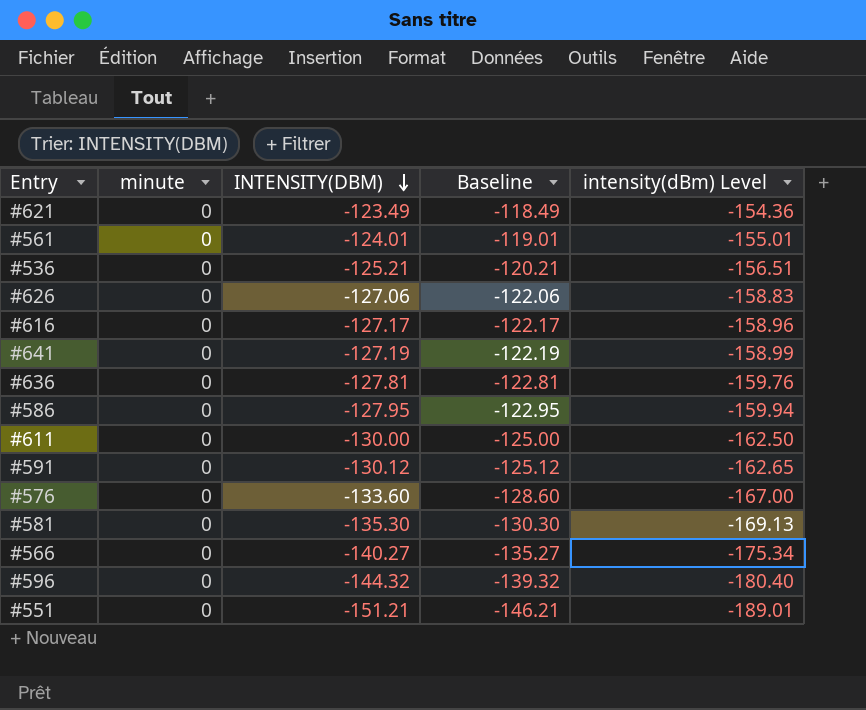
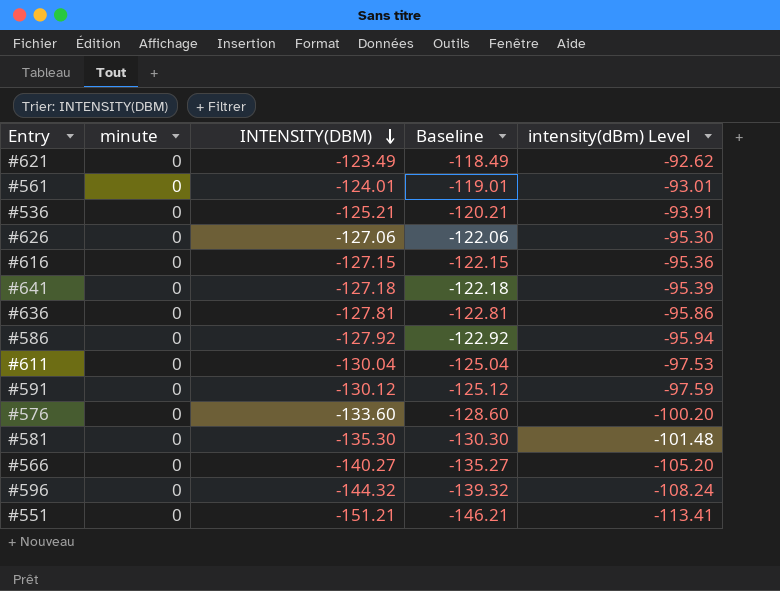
column intensity(dBm) Level | formula: [INTENSITY(DBM)] * 1.25 -> [INTENSITY(DBM)] * 0.75
#616 | INTENSITY(DBM): -127.17 -> -127.15
#616 | Baseline: -122.17 -> -122.15
#641 | INTENSITY(DBM): -127.19 -> -127.18
#641 | Baseline: -122.19 -> -122.18
#586 | INTENSITY(DBM): -127.95 -> -127.92
#586 | Baseline: -122.95 -> -122.92
#611 | INTENSITY(DBM): -130.00 -> -130.04
#611 | Baseline: -125.00 -> -125.04

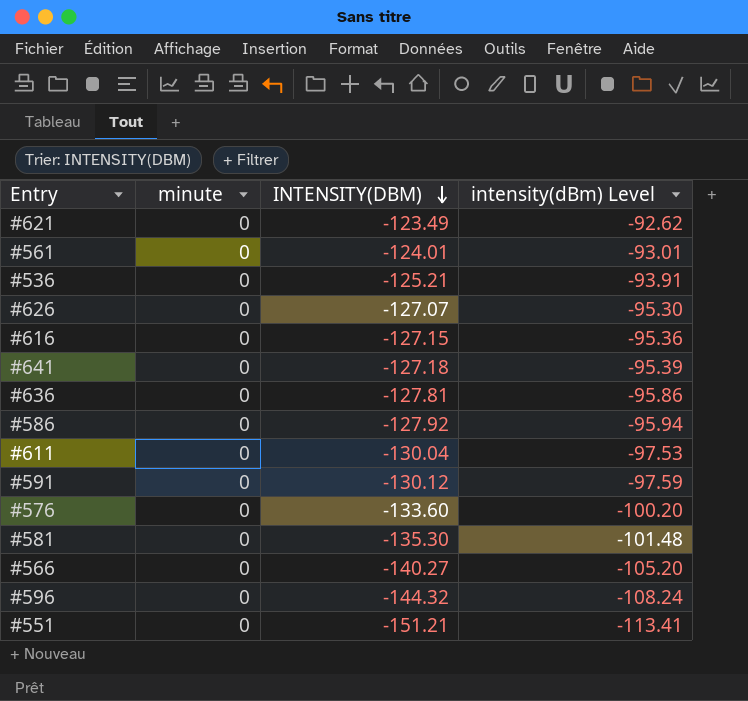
column Baseline | formula: [INTENSITY(DBM)] + 5 -> none
#626 | INTENSITY(DBM): -127.06 -> -127.07

